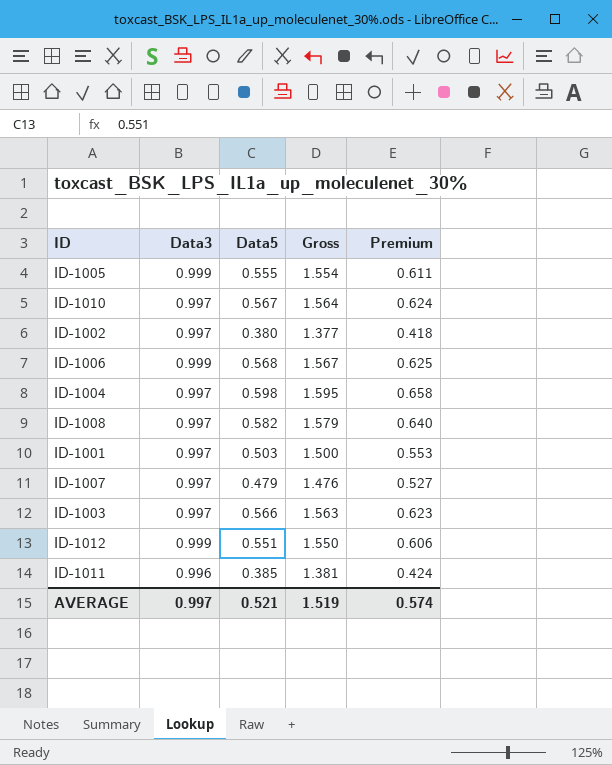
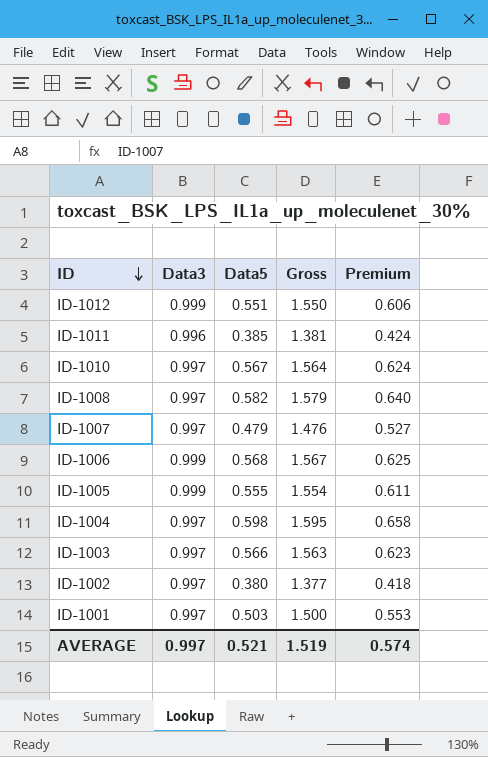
row order: none -> ID descending

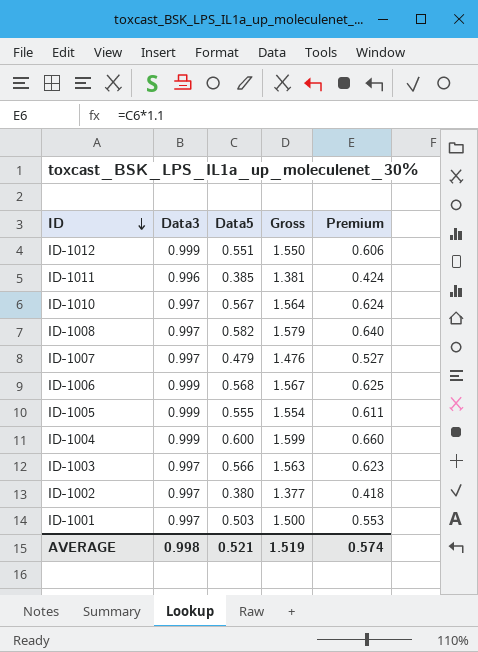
ID-1004 | Data3: 0.997 -> 0.999
ID-1004 | Data5: 0.598 -> 0.600
ID-1004 | Gross: 1.595 -> 1.599
ID-1004 | Premium: 0.658 -> 0.660
AVERAGE | Data3: 0.997 -> 0.998

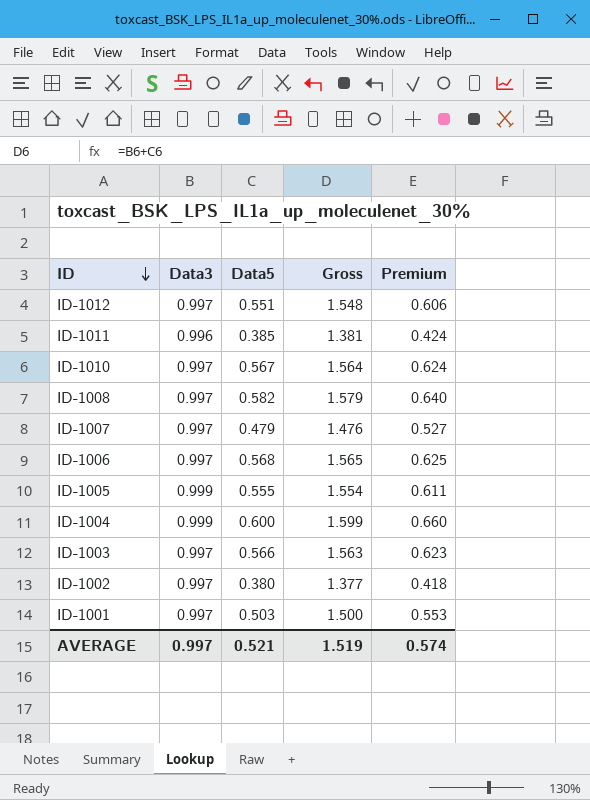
ID-1012 | Data3: 0.999 -> 0.997
ID-1012 | Gross: 1.550 -> 1.548
ID-1006 | Data3: 0.999 -> 0.997
ID-1006 | Gross: 1.567 -> 1.565
AVERAGE | Data3: 0.998 -> 0.997

